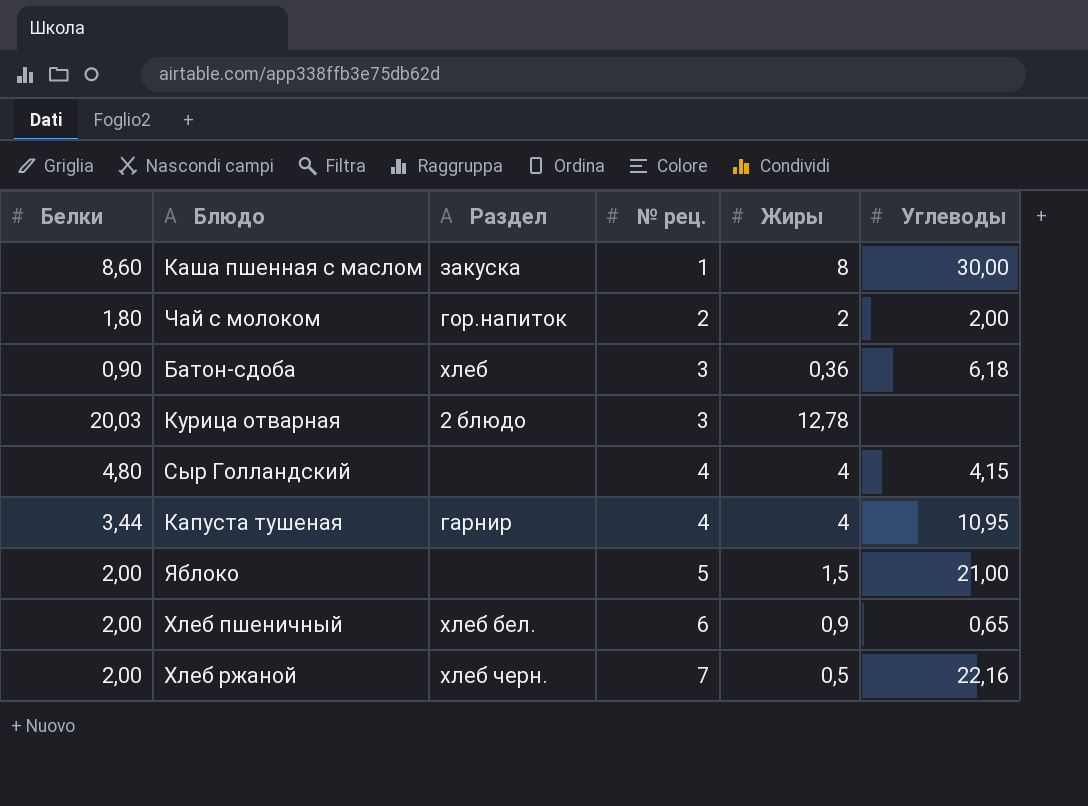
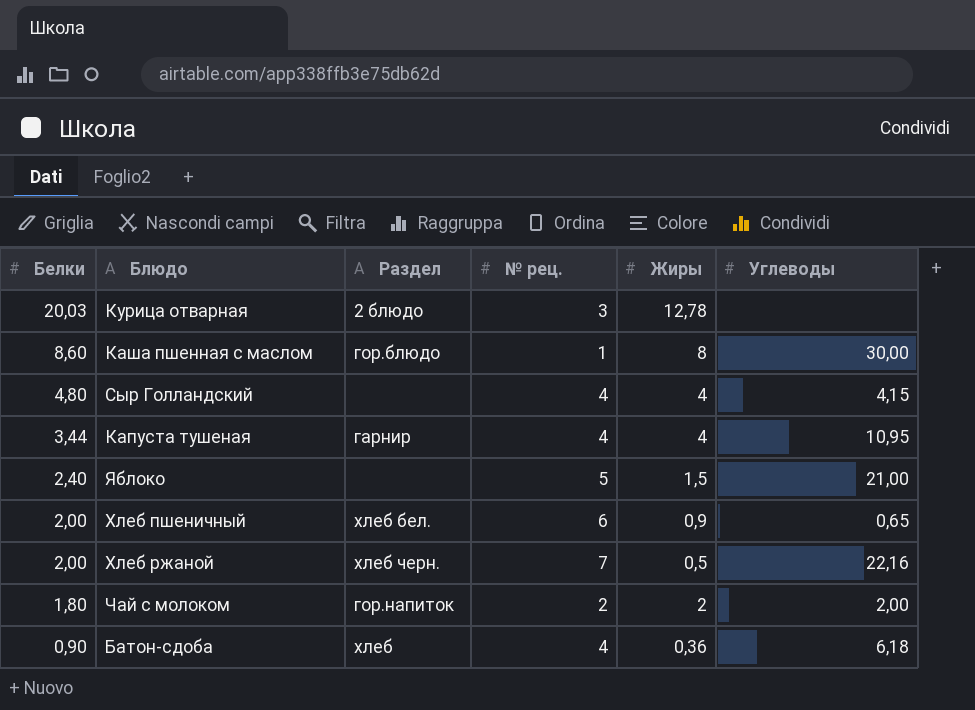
row order: № рец. ascending -> Белки descending
Каша пшенная с маслом | Раздел: закуска -> гор.блюдо
Яблоко | Белки: 2,00 -> 2,40
Батон-сдоба | № рец.: 3 -> 4

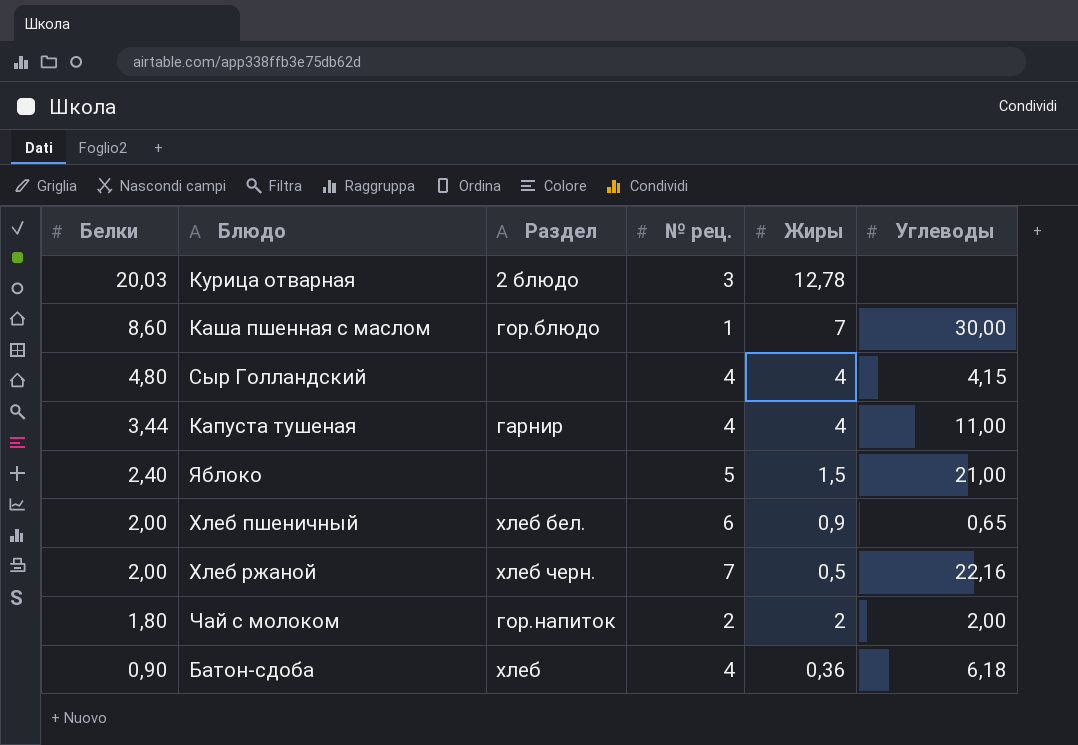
Каша пшенная с маслом | Жиры: 8 -> 7
Капуста тушеная | Углеводы: 10,95 -> 11,00

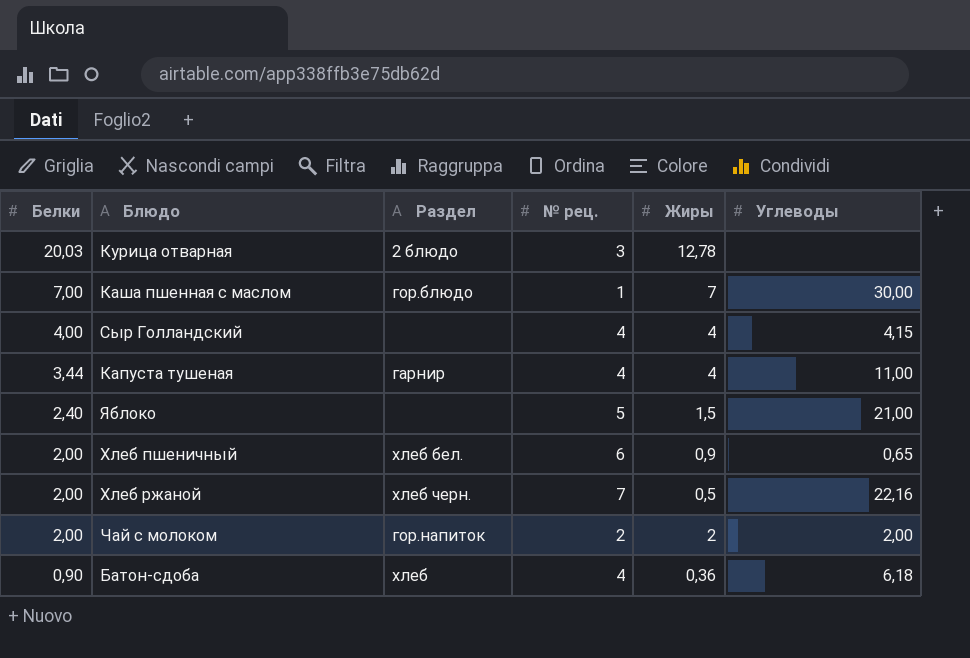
Каша пшенная с маслом | Белки: 8,60 -> 7,00
Сыр Голландский | Белки: 4,80 -> 4,00
Чай с молоком | Белки: 1,80 -> 2,00

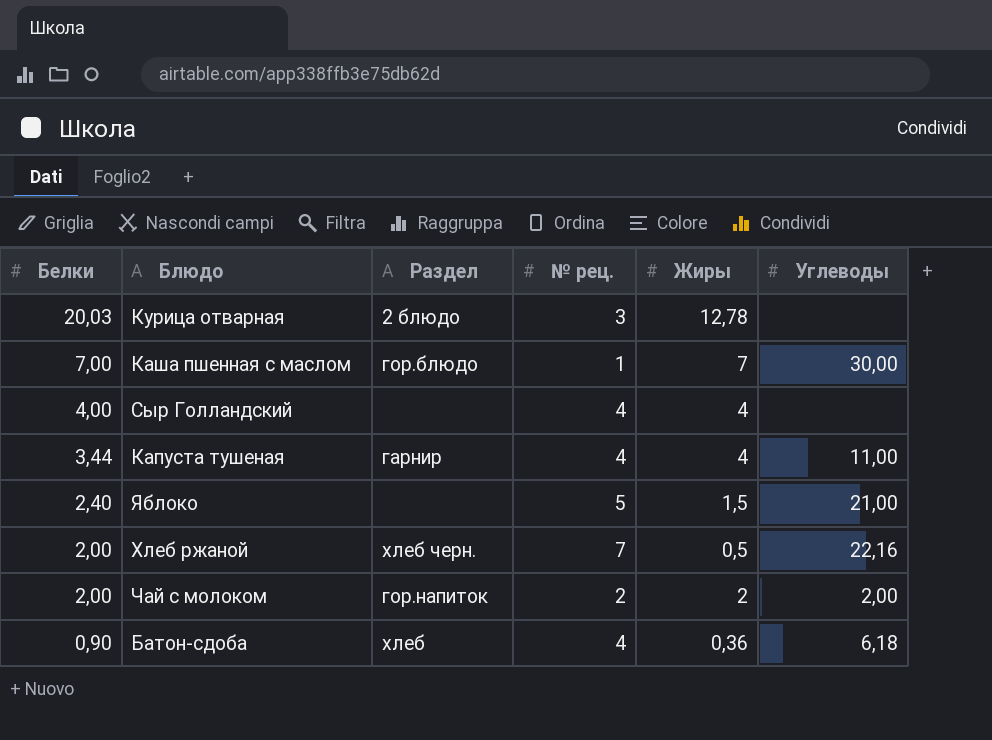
row Хлеб пшеничный: 2,00 | хлеб бел. | 6 | 0,9 | 0,65 -> none
Сыр Голландский | Углеводы: 4,15 -> none

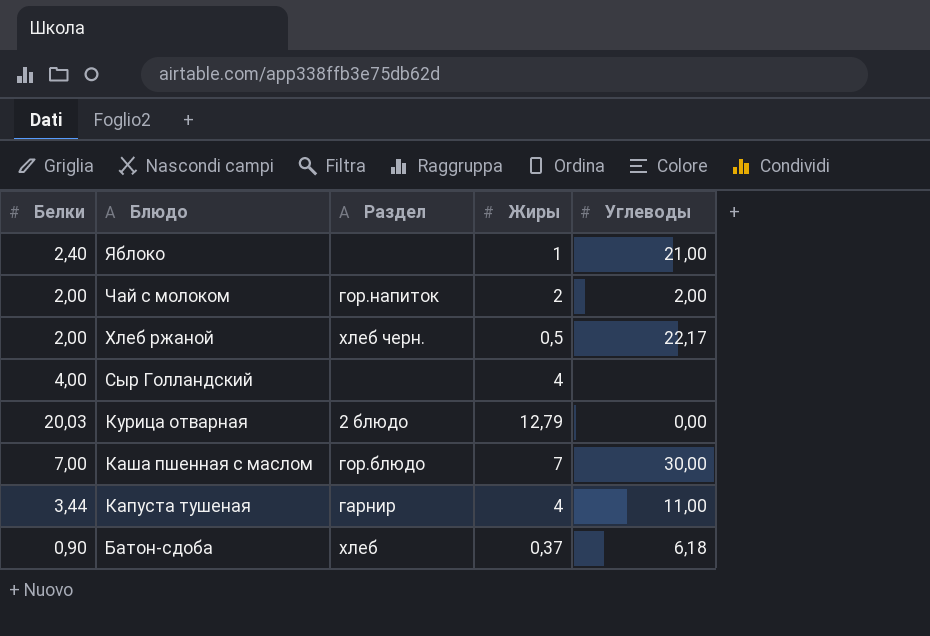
row order: Белки descending -> Блюдо descending
column № рец. | position: 4 -> none
Яблоко | Жиры: 1,5 -> 1
Хлеб ржаной | Углеводы: 22,16 -> 22,17
Курица отварная | Жиры: 12,78 -> 12,79
Курица отварная | Углеводы: none -> 0,00
Батон-сдоба | Жиры: 0,36 -> 0,37

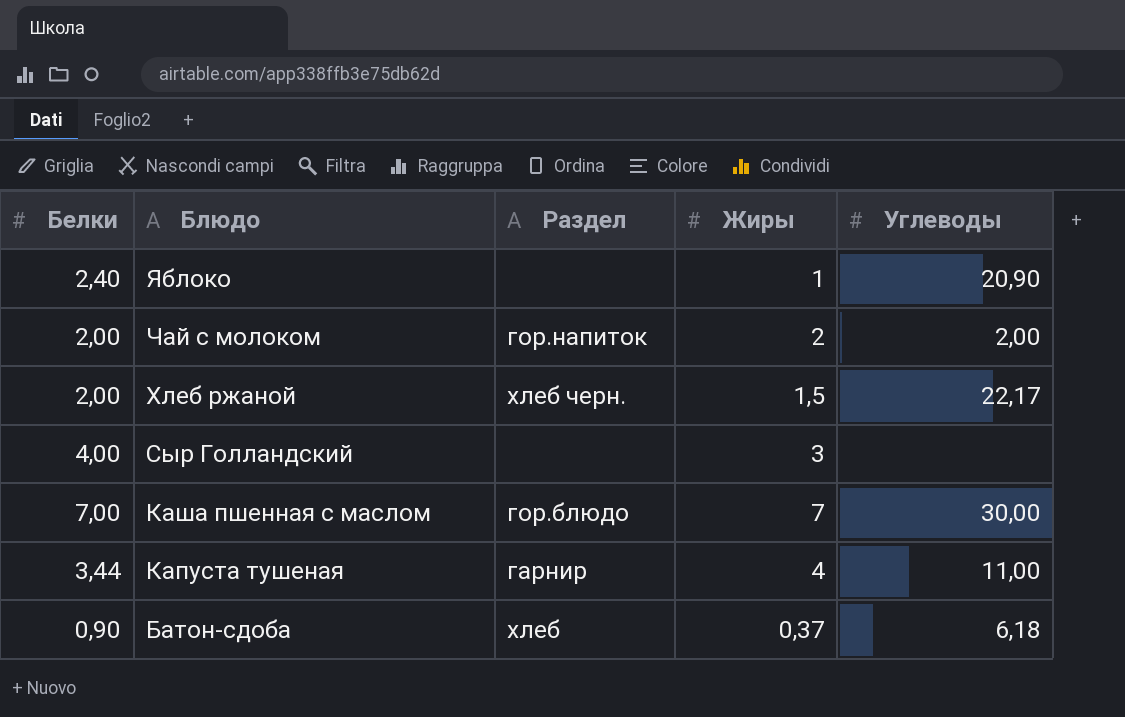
row Курица отварная: 20,03 | 2 блюдо | 12,79 | 0,00 -> none
Яблоко | Углеводы: 21,00 -> 20,90
Хлеб ржаной | Жиры: 0,5 -> 1,5
Сыр Голландский | Жиры: 4 -> 3

